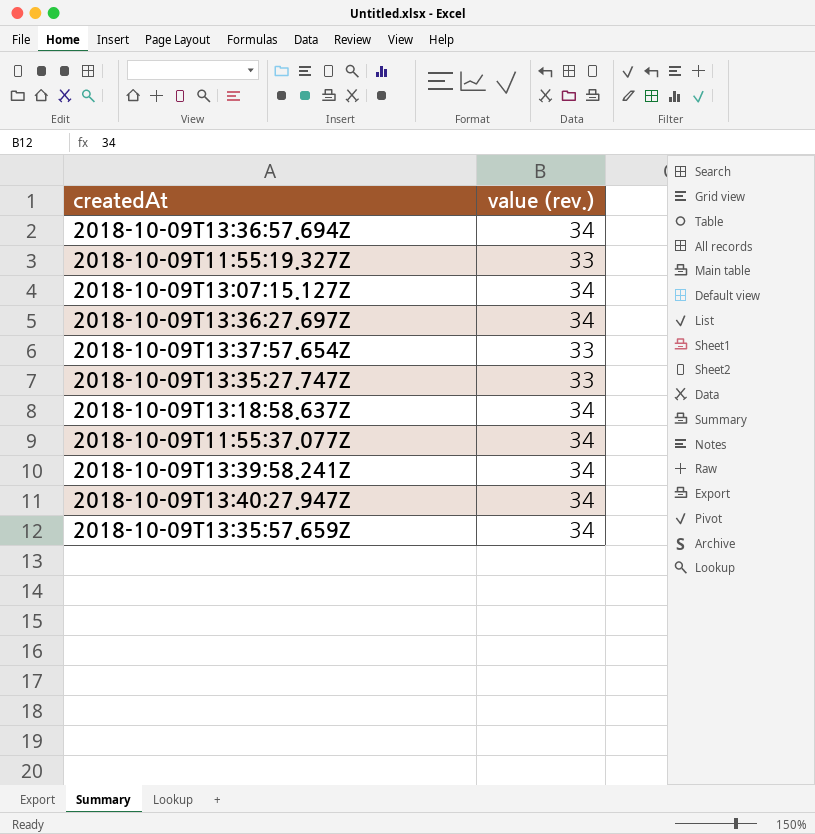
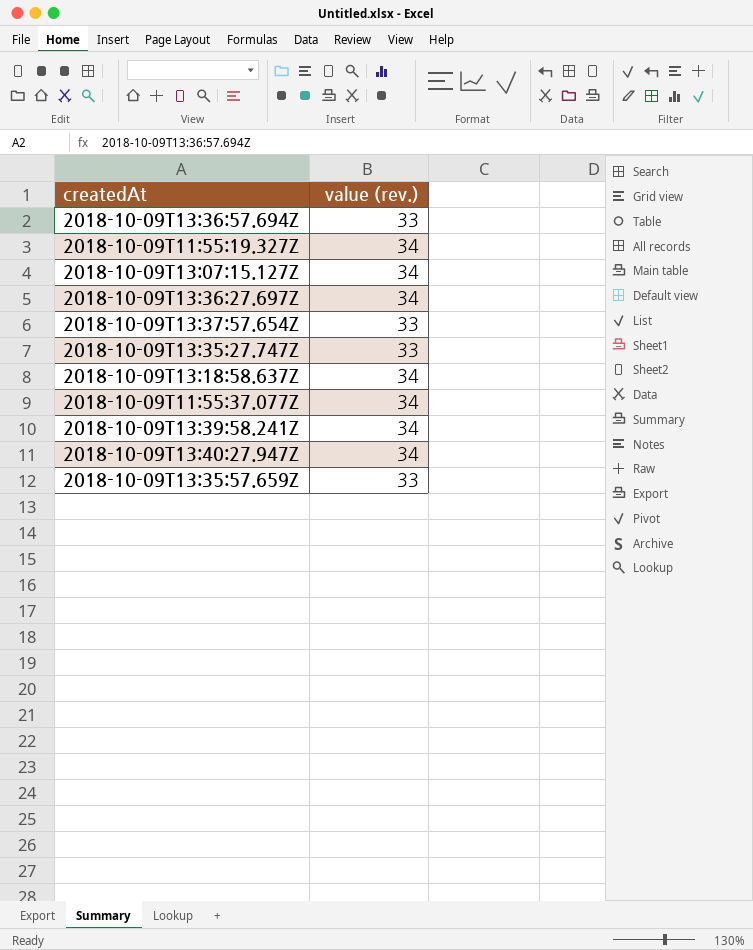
2018-10-09T13:36:57.694Z | value (rev.): 34 -> 33
2018-10-09T11:55:19.327Z | value (rev.): 33 -> 34
2018-10-09T13:35:57.659Z | value (rev.): 34 -> 33

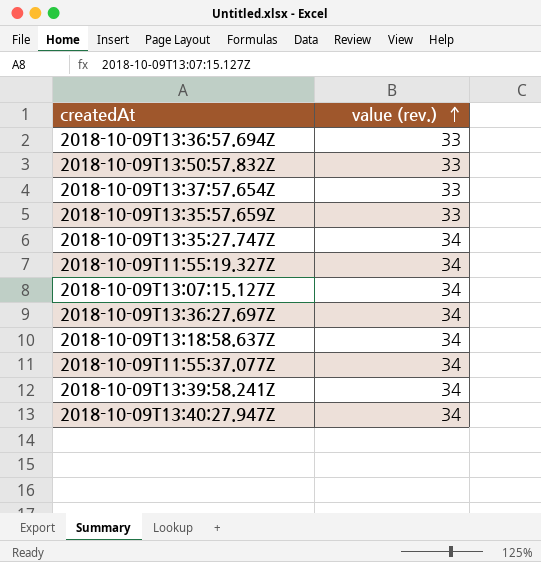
row order: none -> value (rev.) ascending
row 2018-10-09T13:50:57.832Z: none -> 33
2018-10-09T13:35:27.747Z | value (rev.): 33 -> 34

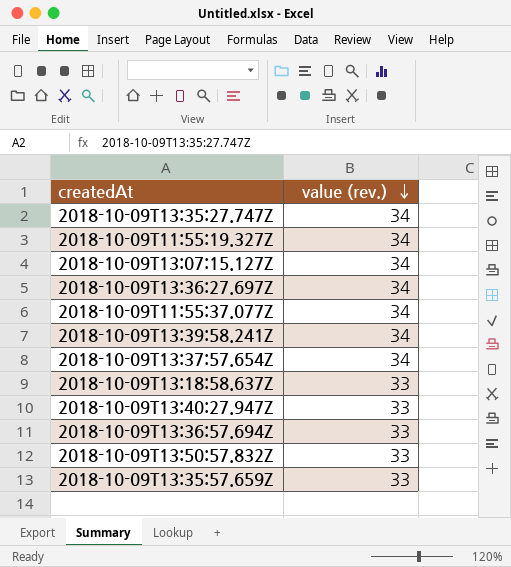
row order: value (rev.) ascending -> value (rev.) descending
2018-10-09T13:37:57.654Z | value (rev.): 33 -> 34
2018-10-09T13:18:58.637Z | value (rev.): 34 -> 33
2018-10-09T13:40:27.947Z | value (rev.): 34 -> 33

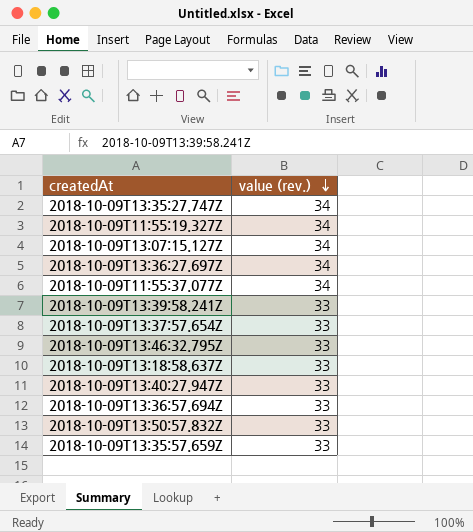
2018-10-09T13:39:58.241Z | value (rev.): 34 -> 33
2018-10-09T13:37:57.654Z | value (rev.): 34 -> 33
row 2018-10-09T13:46:32.795Z: none -> 33

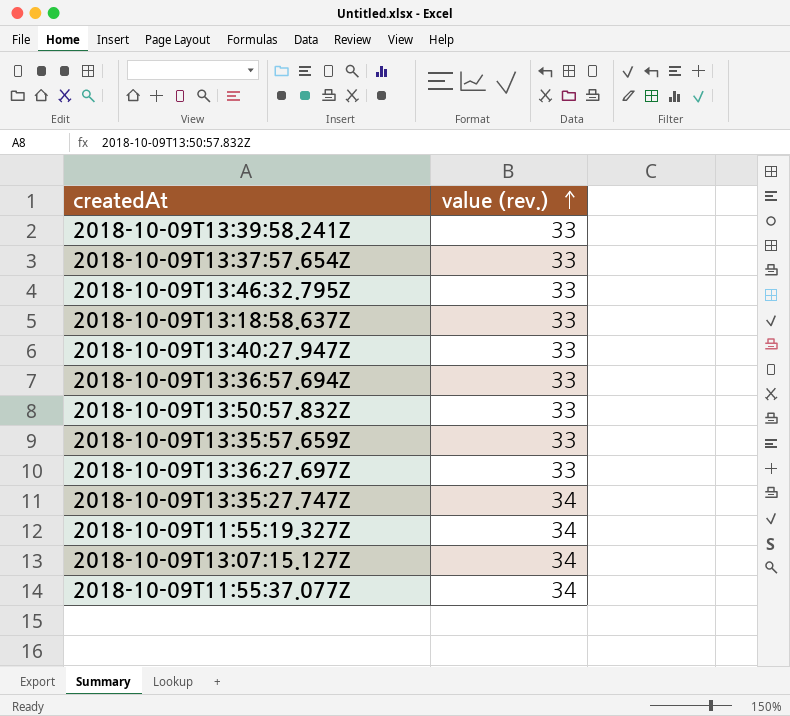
row order: value (rev.) descending -> value (rev.) ascending
2018-10-09T13:36:27.697Z | value (rev.): 34 -> 33

